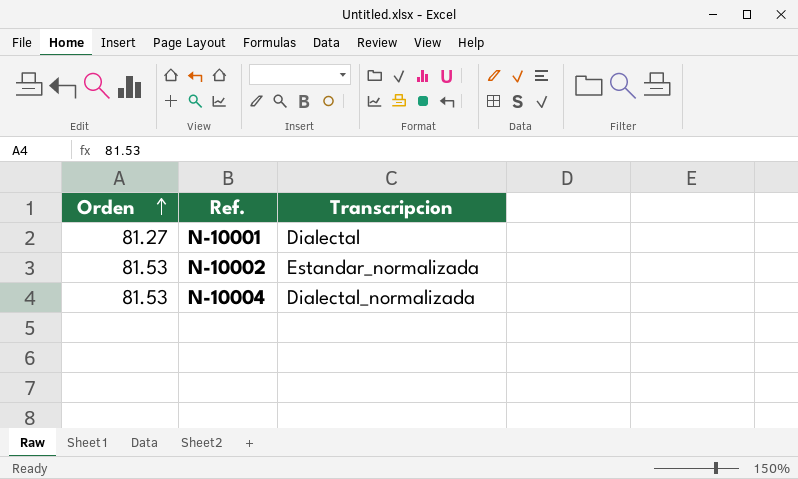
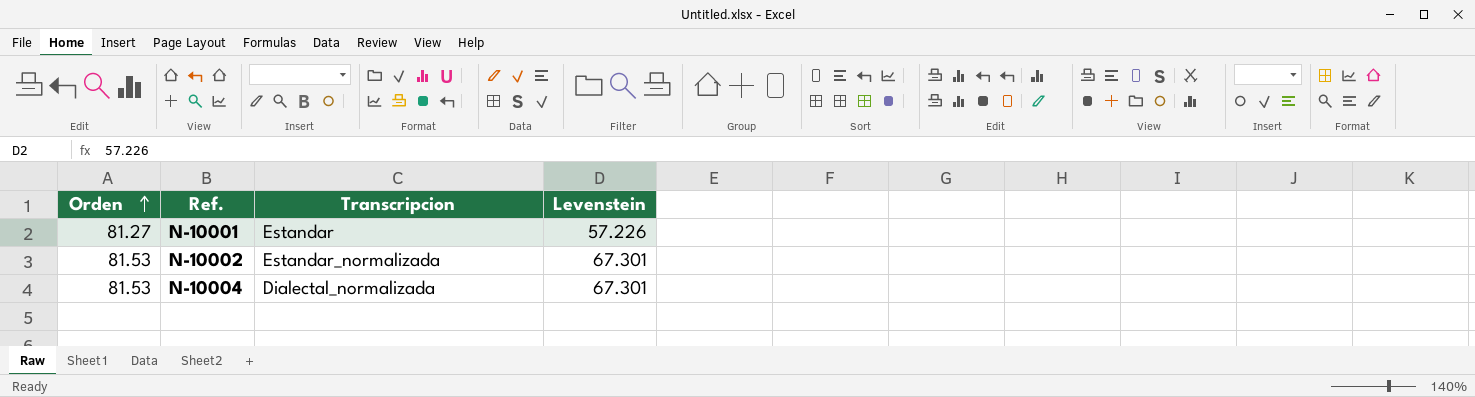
column Levenstein | position: none -> 4
N-10001 | Transcripcion: Dialectal -> Estandar

